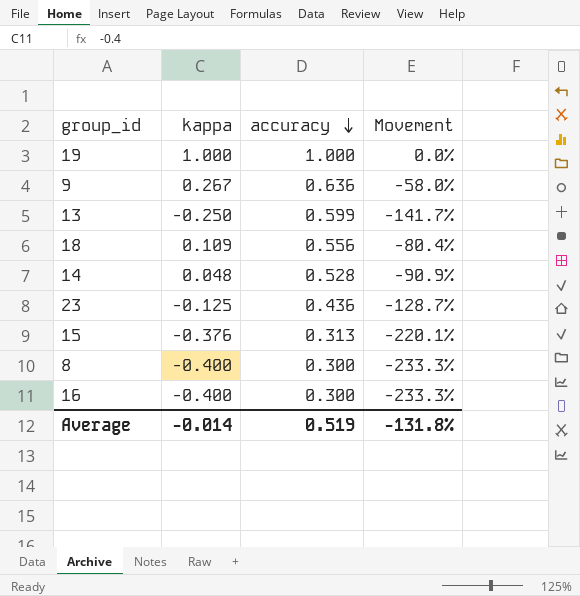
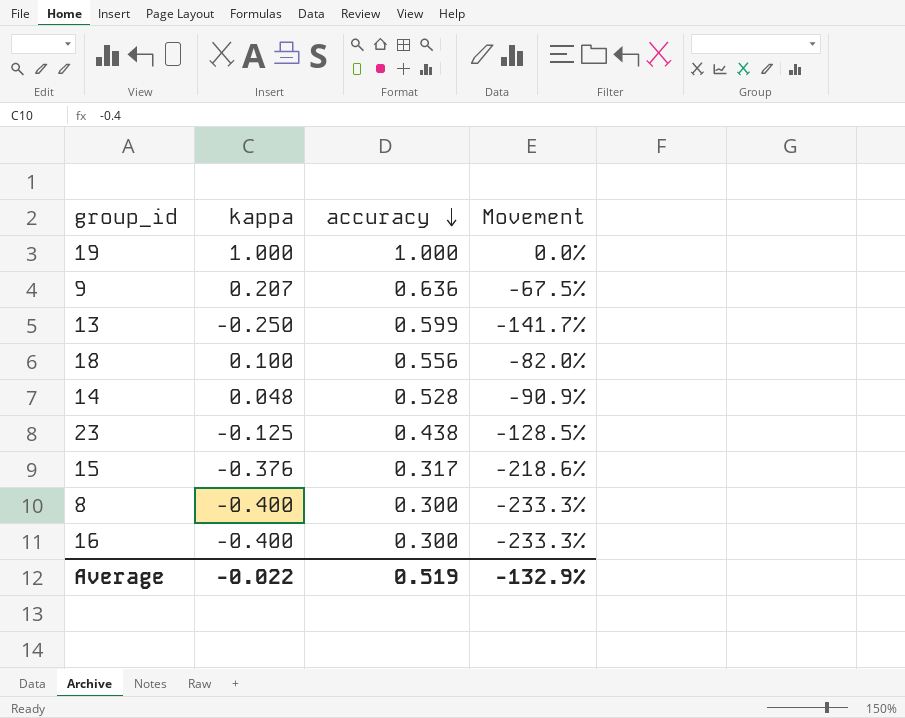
9 | kappa: 0.267 -> 0.207
9 | Movement: -58.0% -> -67.5%
18 | kappa: 0.109 -> 0.100
18 | Movement: -80.4% -> -82.0%
23 | accuracy: 0.436 -> 0.438
23 | Movement: -128.7% -> -128.5%
15 | accuracy: 0.313 -> 0.317
15 | Movement: -220.1% -> -218.6%
Average | kappa: -0.014 -> -0.022
Average | Movement: -131.8% -> -132.9%

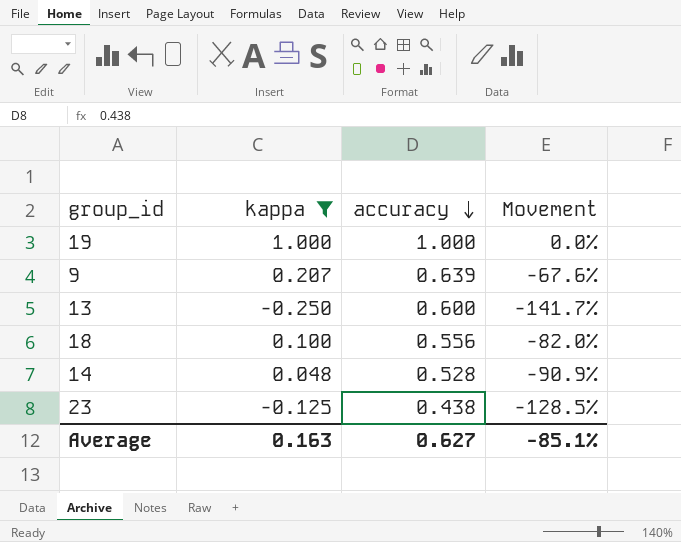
filter: none -> kappa >= -0.250
9 | accuracy: 0.636 -> 0.639
9 | Movement: -67.5% -> -67.6%
13 | accuracy: 0.599 -> 0.600
Average | kappa: -0.022 -> 0.163
Average | accuracy: 0.519 -> 0.627
Average | Movement: -132.9% -> -85.1%

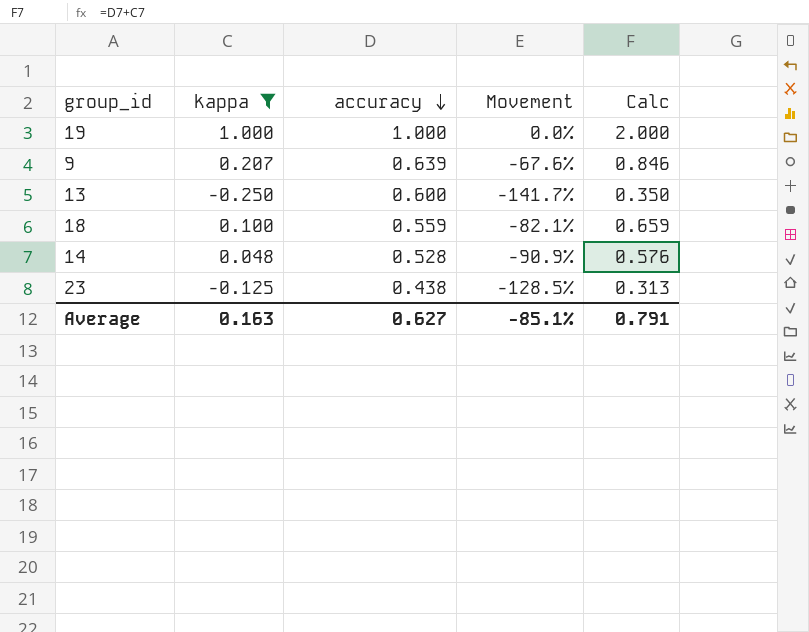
column Calc | formula: none -> [kappa] + [accuracy]
18 | accuracy: 0.556 -> 0.559
18 | Movement: -82.0% -> -82.1%

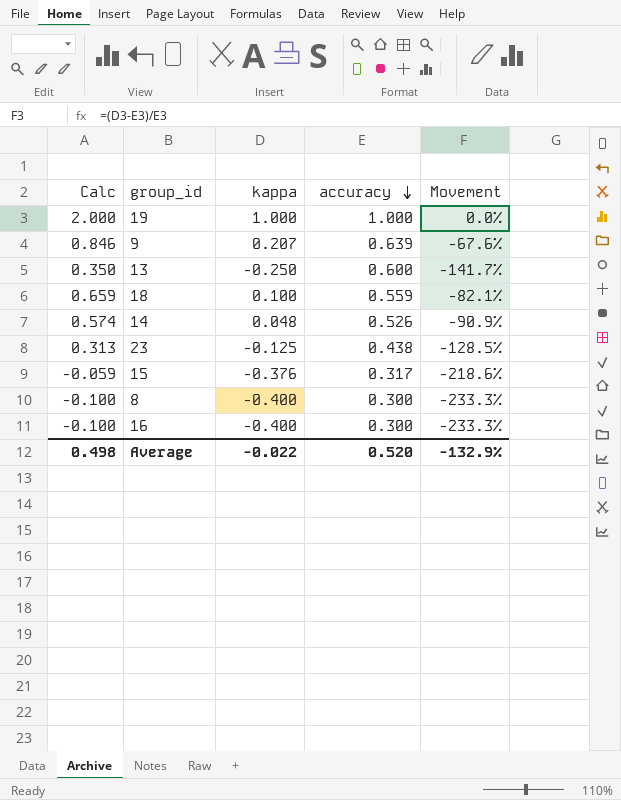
filter: kappa >= -0.250 -> none
column Calc | position: 5 -> 1
14 | Calc: 0.576 -> 0.574
14 | accuracy: 0.528 -> 0.526
Average | Calc: 0.791 -> 0.498
Average | kappa: 0.163 -> -0.022
Average | accuracy: 0.627 -> 0.520
Average | Movement: -85.1% -> -132.9%

